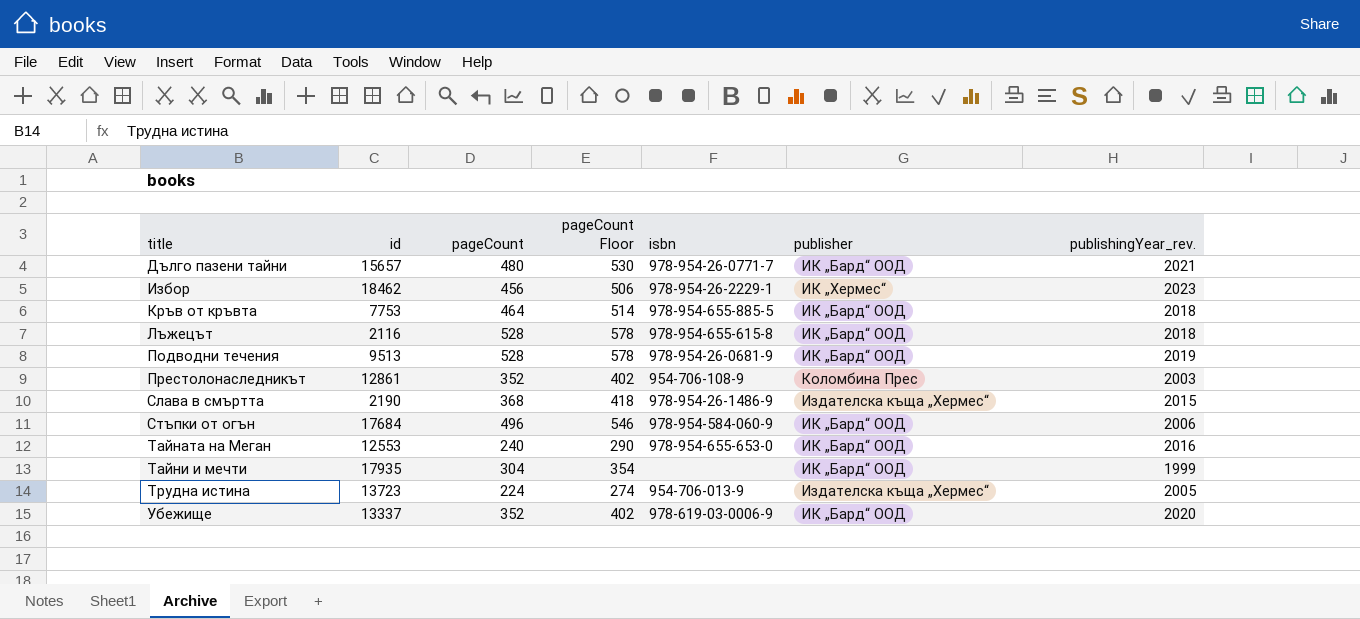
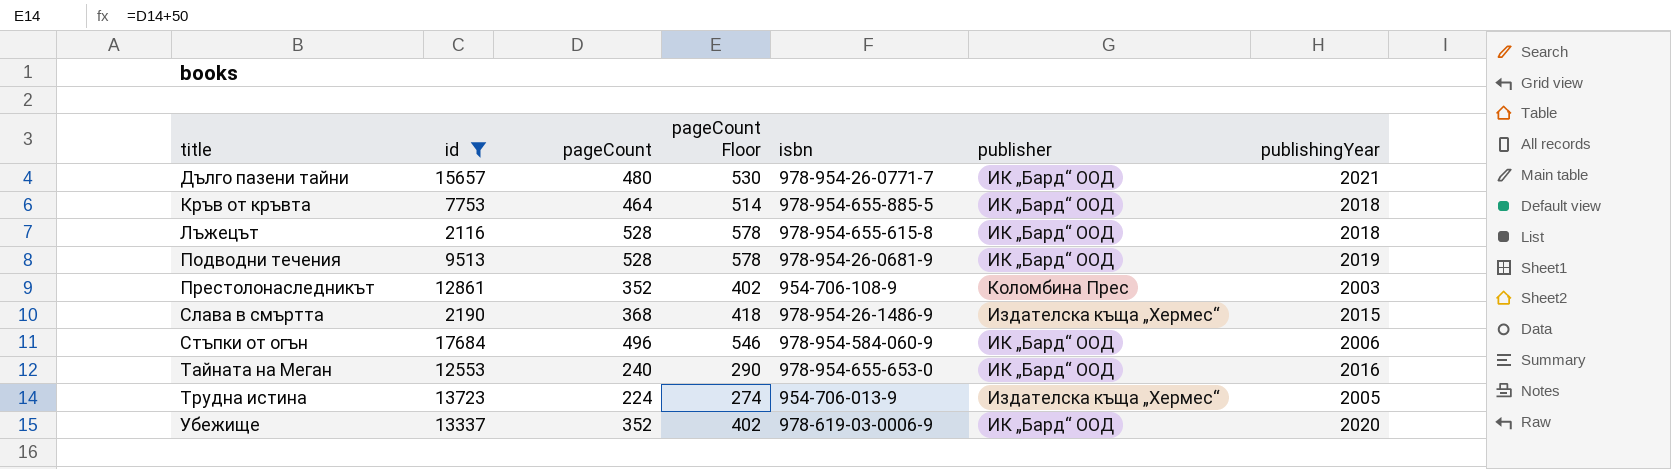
filter: none -> id <= 17684
column name: publishingYear_rev. -> publishingYear

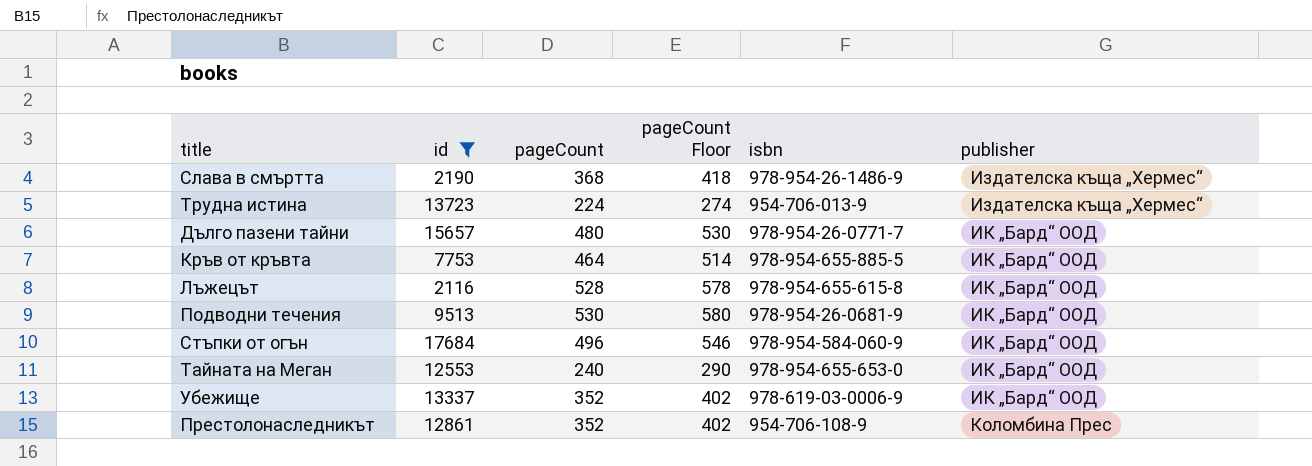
row order: title ascending -> publisher ascending
column publishingYear | position: 7 -> none
Подводни течения | pageCount: 528 -> 530
Подводни течения | pageCount Floor: 578 -> 580

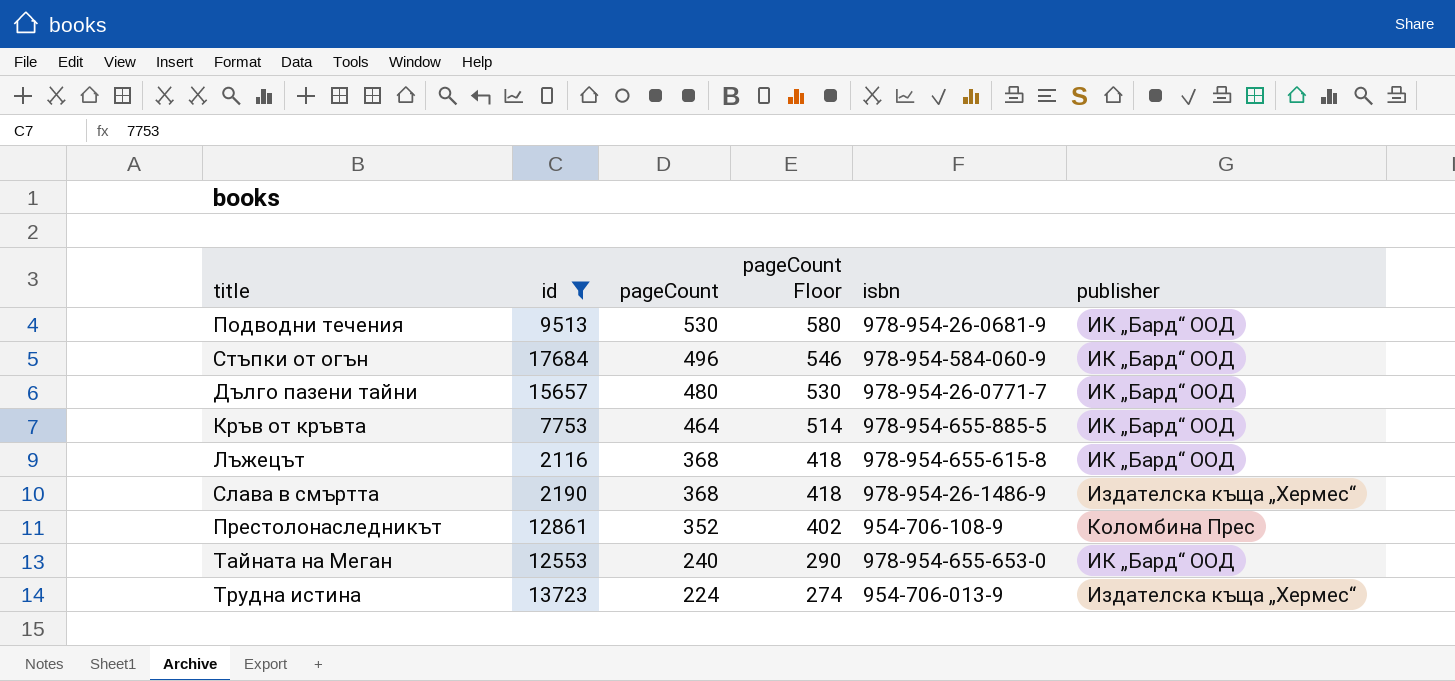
row order: publisher ascending -> pageCount descending
row Убежище: 13337 | 352 | 402 | 978-619-03-0006-9 | ИК „Бард“ ООД -> none
Лъжецът | pageCount: 528 -> 368
Лъжецът | pageCount Floor: 578 -> 418

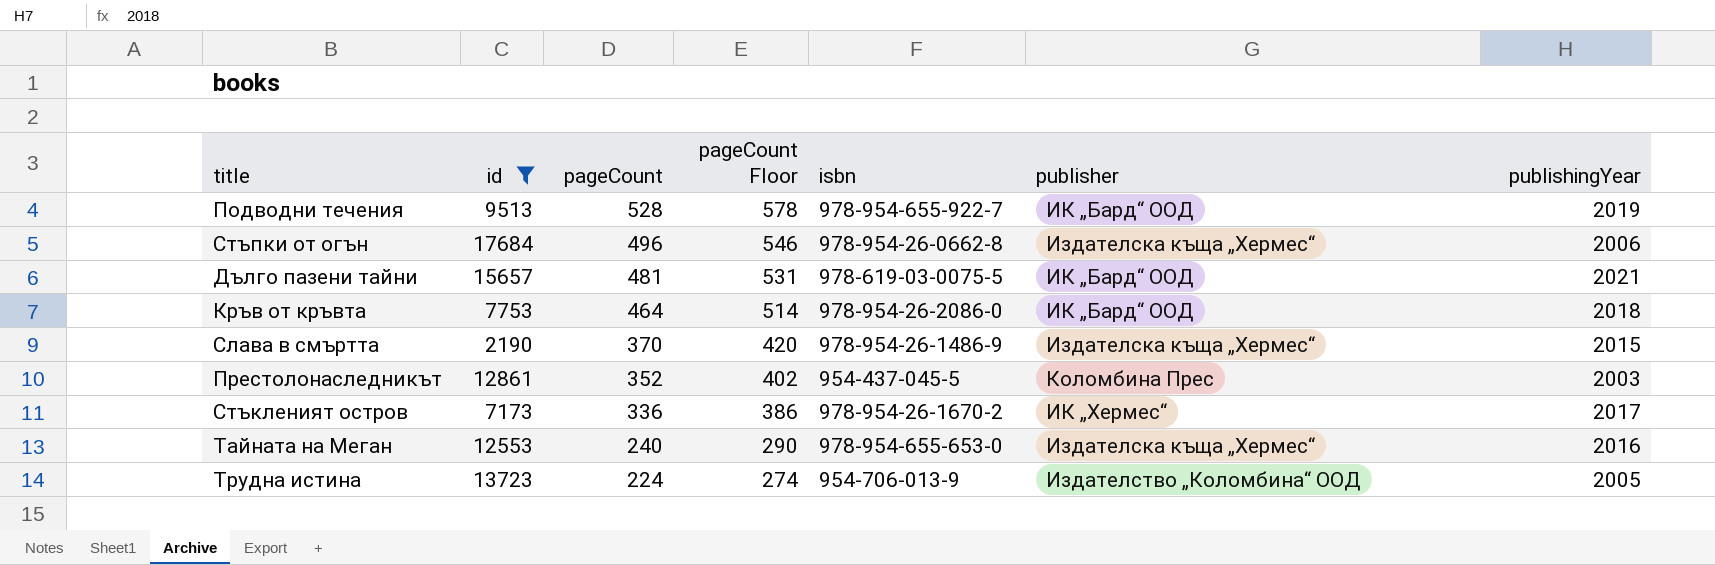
column publishingYear | position: none -> 7
row Лъжецът: 2116 | 368 | 418 | 978-954-655-615-8 | ИК „Бард“ ООД -> none
Подводни течения | pageCount: 530 -> 528
Подводни течения | pageCount Floor: 580 -> 578
Подводни течения | isbn: 978-954-26-0681-9 -> 978-954-655-922-7
Стъпки от огън | isbn: 978-954-584-060-9 -> 978-954-26-0662-8
Стъпки от огън | publisher: ИК „Бард“ ООД -> Издателска къща „Хермес“
Дълго пазени тайни | pageCount: 480 -> 481
Дълго пазени тайни | pageCount Floor: 530 -> 531
Дълго пазени тайни | isbn: 978-954-26-0771-7 -> 978-619-03-0075-5
Кръв от кръвта | isbn: 978-954-655-885-5 -> 978-954-26-2086-0
Слава в смъртта | pageCount: 368 -> 370
Слава в смъртта | pageCount Floor: 418 -> 420
Престолонаследникът | isbn: 954-706-108-9 -> 954-437-045-5
row Стъкленият остров: none -> 7173 | 336 | 386 | 978-954-26-1670-2 | ИК „Хермес“ | 2017
Тайната на Меган | publisher: ИК „Бард“ ООД -> Издателска къща „Хермес“
Трудна истина | publisher: Издателска къща „Хермес“ -> Издателство „Коломбина“ ООД

